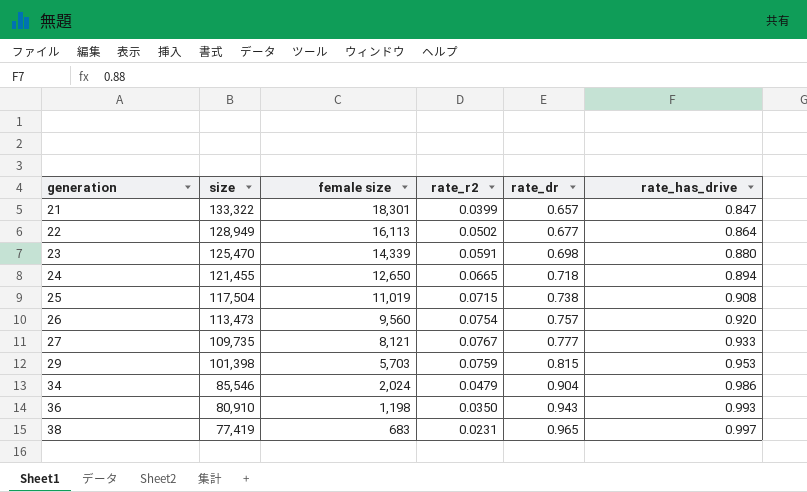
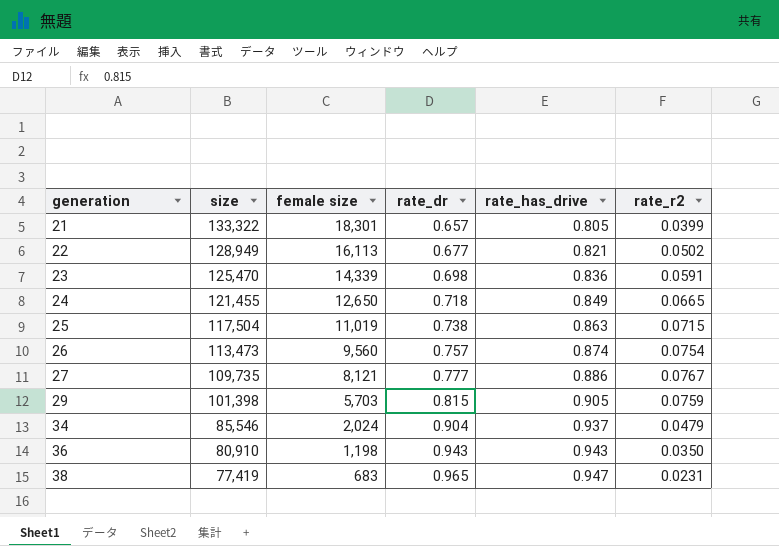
column rate_r2 | position: 4 -> 6
21 | rate_has_drive: 0.847 -> 0.805
22 | rate_has_drive: 0.864 -> 0.821
23 | rate_has_drive: 0.880 -> 0.836
24 | rate_has_drive: 0.894 -> 0.849
25 | rate_has_drive: 0.908 -> 0.863
26 | rate_has_drive: 0.920 -> 0.874
27 | rate_has_drive: 0.933 -> 0.886
29 | rate_has_drive: 0.953 -> 0.905
34 | rate_has_drive: 0.986 -> 0.937
36 | rate_has_drive: 0.993 -> 0.943
38 | rate_has_drive: 0.997 -> 0.947

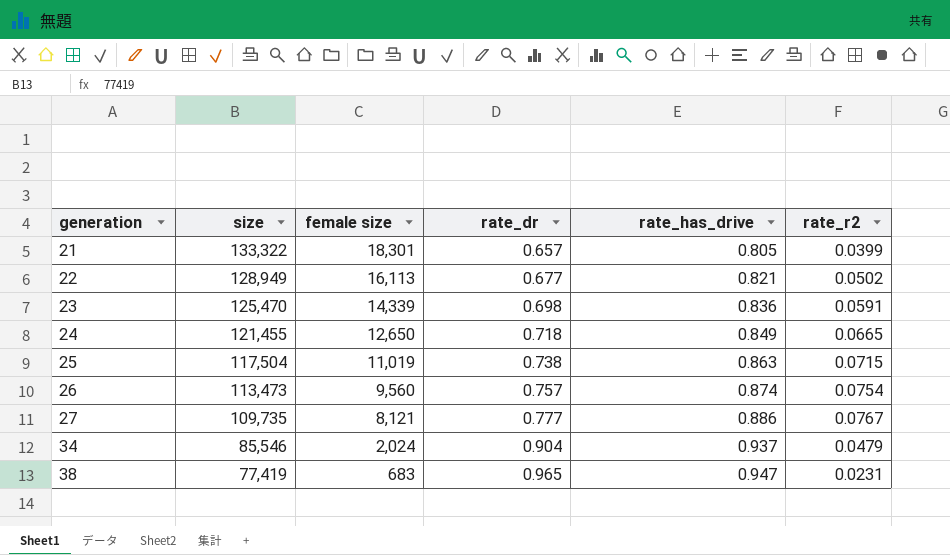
row 29: 101,398 | 5,703 | 0.815 | 0.905 | 0.0759 -> none
row 36: 80,910 | 1,198 | 0.943 | 0.943 | 0.0350 -> none

